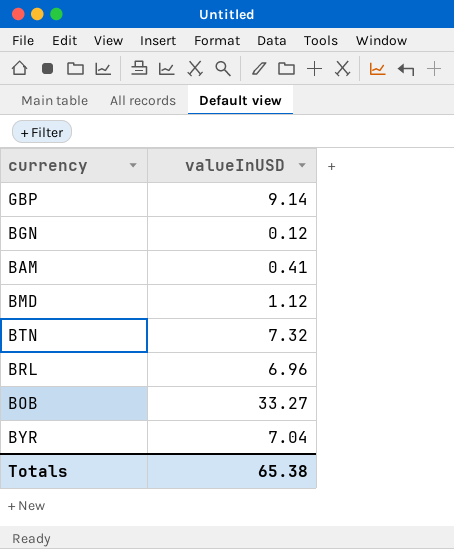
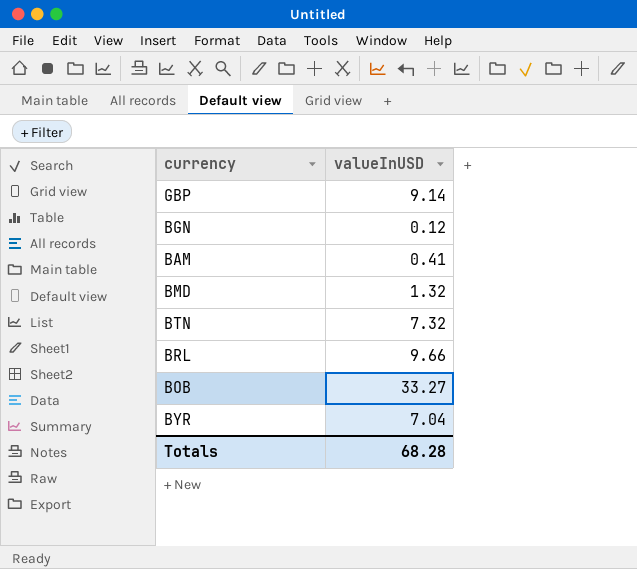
BMD | valueInUSD: 1.12 -> 1.32
BRL | valueInUSD: 6.96 -> 9.66
Totals | valueInUSD: 65.38 -> 68.28

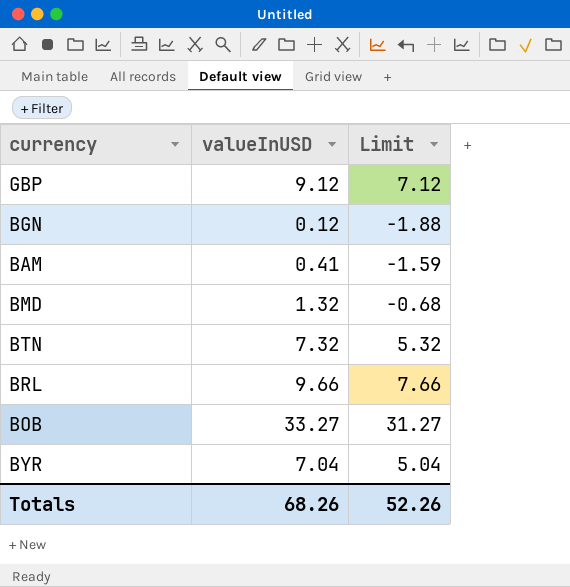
column Limit | formula: none -> [valueInUSD] - 2
GBP | valueInUSD: 9.14 -> 9.12
Totals | valueInUSD: 68.28 -> 68.26

